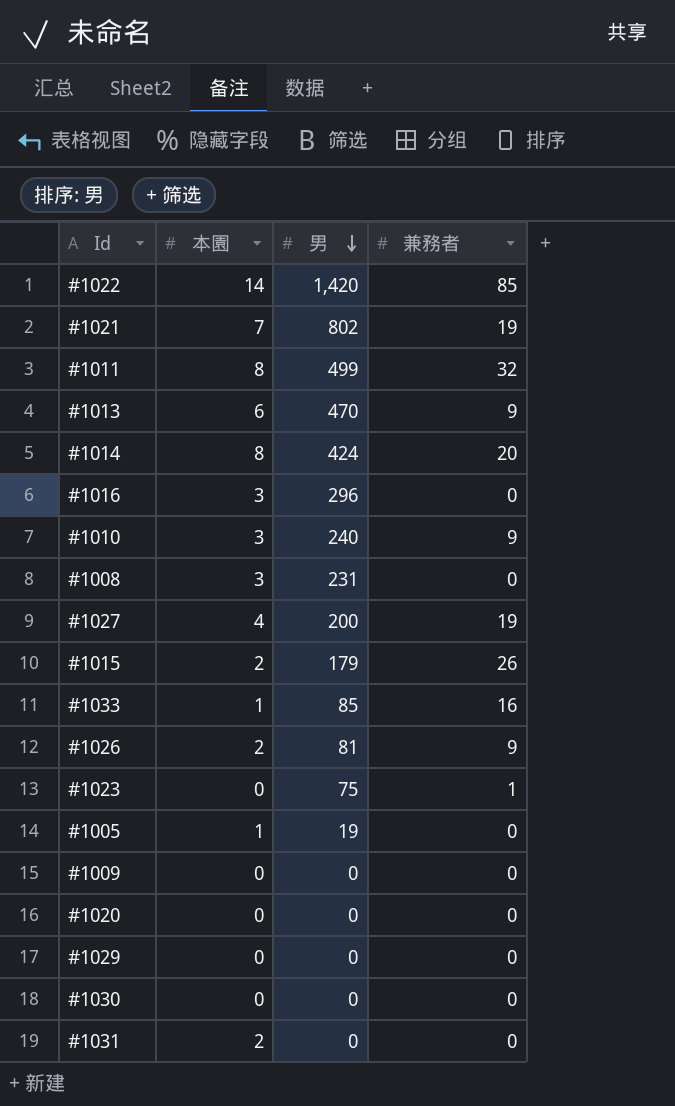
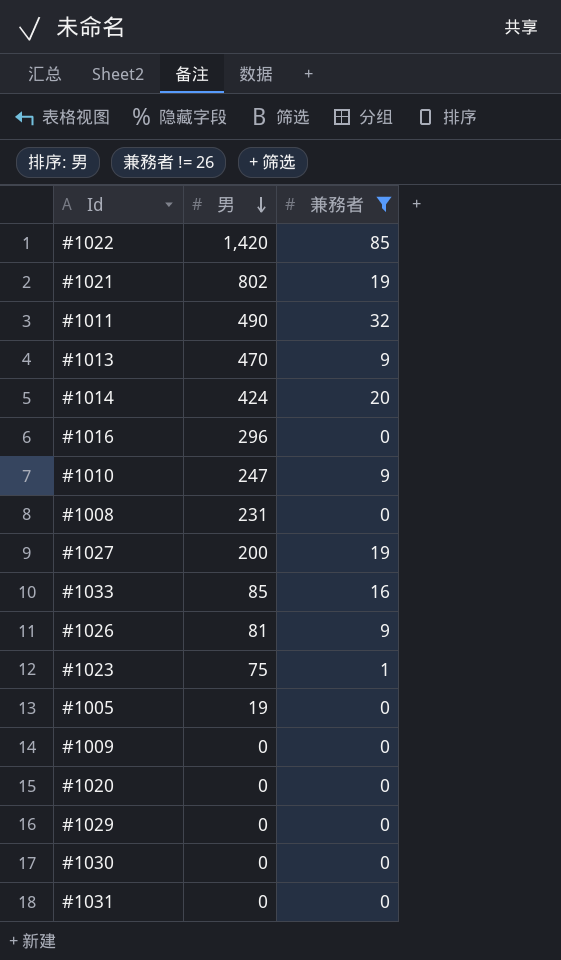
filter: none -> 兼務者 != 26
column 本園 | position: 2 -> none
#1011 | 男: 499 -> 490
#1010 | 男: 240 -> 247

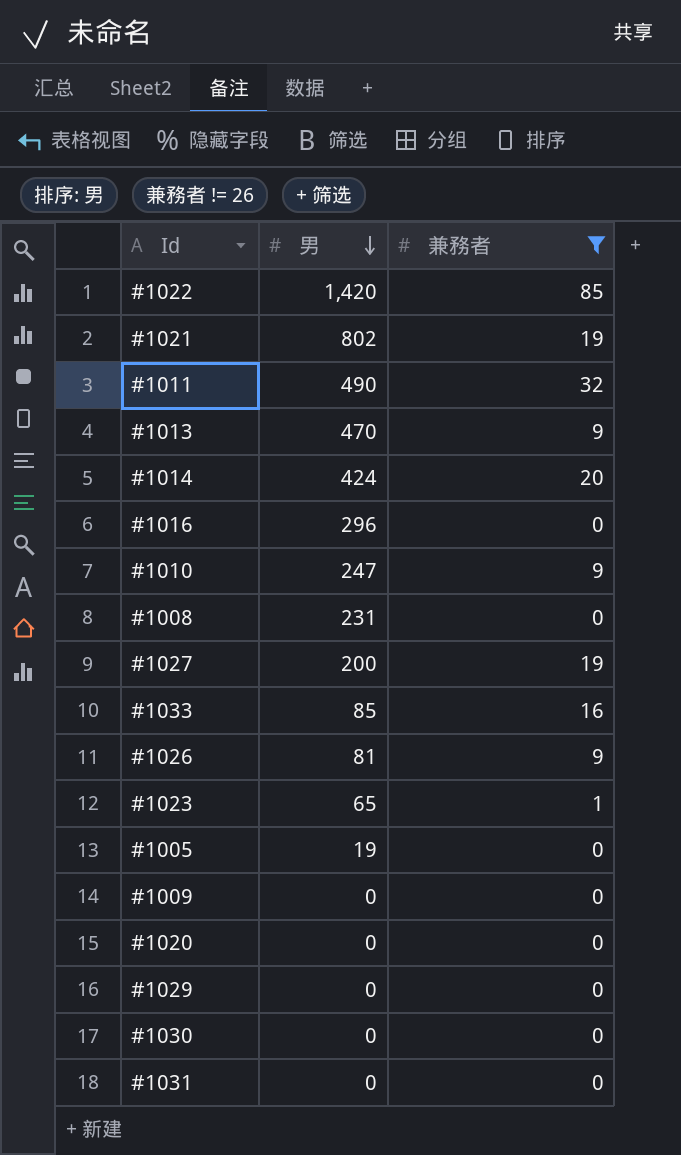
#1023 | 男: 75 -> 65

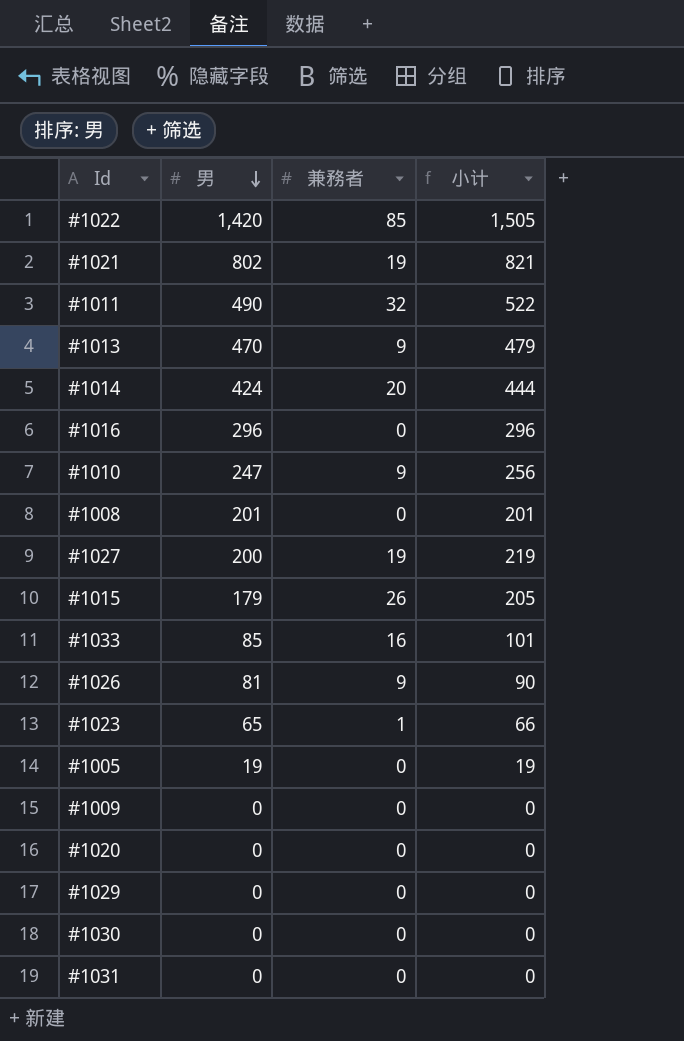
filter: 兼務者 != 26 -> none
column 小计 | formula: none -> [男] + [兼務者]
#1008 | 男: 231 -> 201

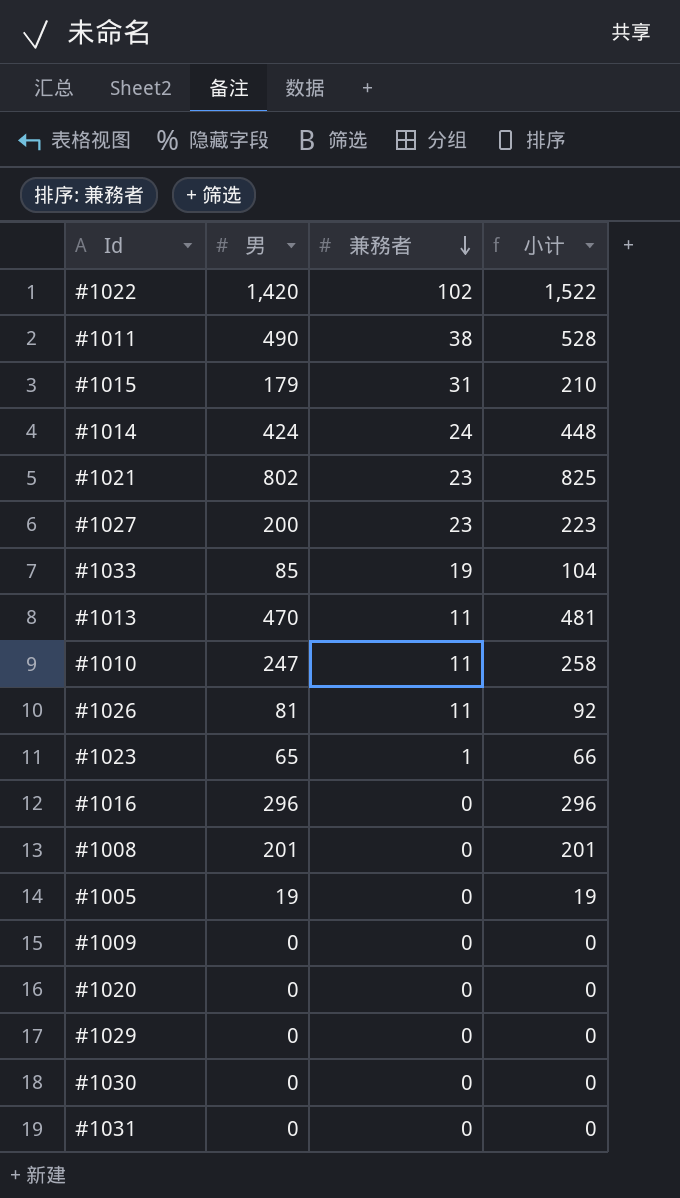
row order: 男 descending -> 兼務者 descending
#1022 | 兼務者: 85 -> 102
#1022 | 小计: 1,505 -> 1,522
#1011 | 兼務者: 32 -> 38
#1011 | 小计: 522 -> 528
#1015 | 兼務者: 26 -> 31
#1015 | 小计: 205 -> 210
#1014 | 兼務者: 20 -> 24
#1014 | 小计: 444 -> 448
#1021 | 兼務者: 19 -> 23
#1021 | 小计: 821 -> 825
#1027 | 兼務者: 19 -> 23
#1027 | 小计: 219 -> 223
#1033 | 兼務者: 16 -> 19
#1033 | 小计: 101 -> 104
#1013 | 兼務者: 9 -> 11
#1013 | 小计: 479 -> 481
#1010 | 兼務者: 9 -> 11
#1010 | 小计: 256 -> 258
#1026 | 兼務者: 9 -> 11
#1026 | 小计: 90 -> 92

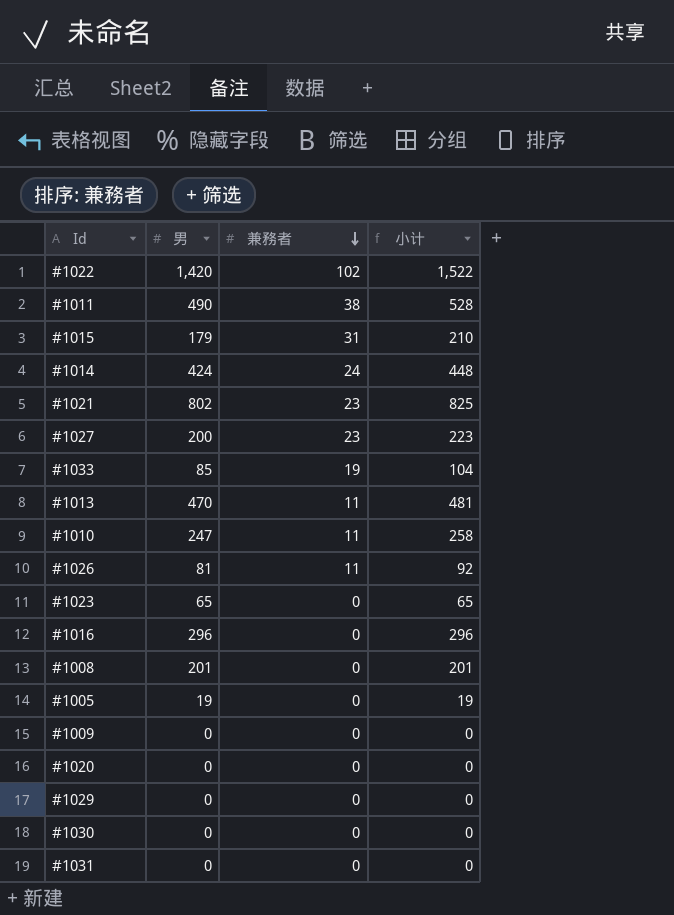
#1023 | 兼務者: 1 -> 0
#1023 | 小计: 66 -> 65

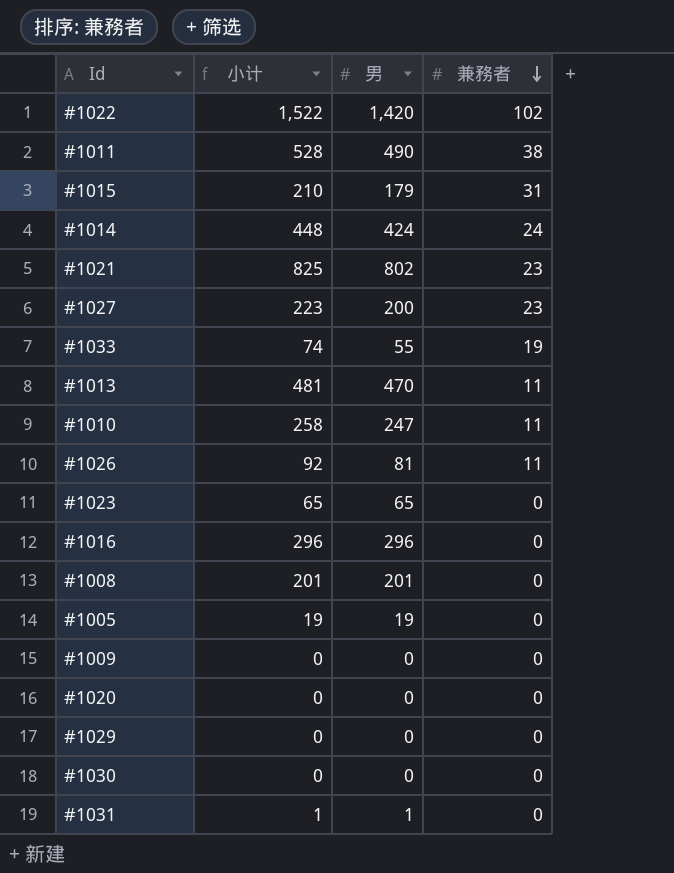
column 小计 | position: 4 -> 2
#1033 | 小计: 104 -> 74
#1033 | 男: 85 -> 55
#1031 | 小计: 0 -> 1
#1031 | 男: 0 -> 1

